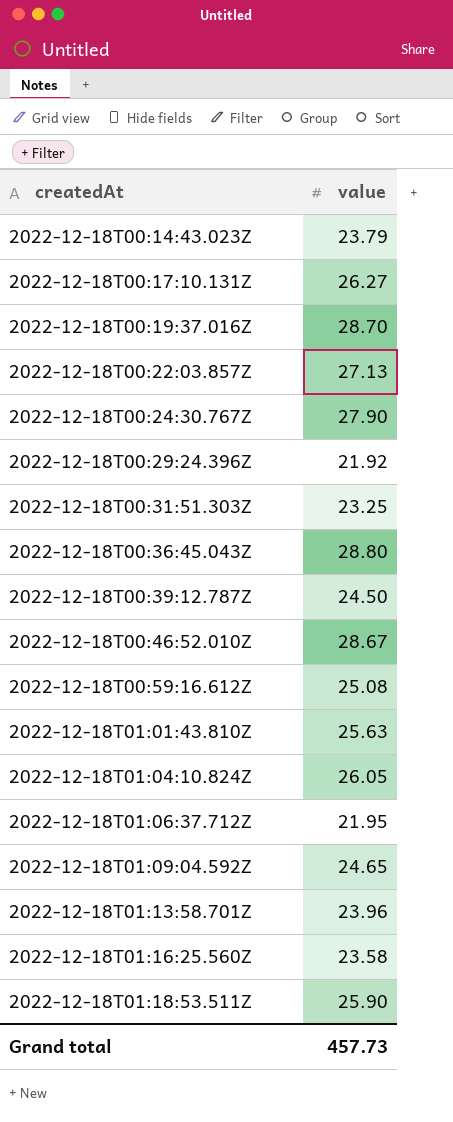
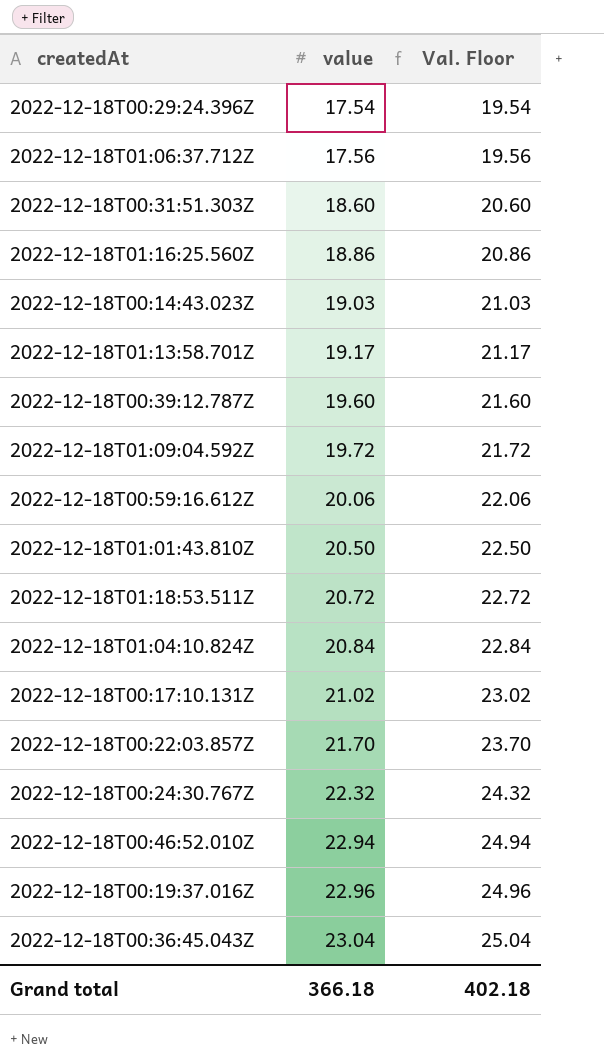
row order: createdAt ascending -> value ascending
column Val. Floor | formula: none -> [value] + 2
2022-12-18T00:29:24.396Z | value: 21.92 -> 17.54
2022-12-18T01:06:37.712Z | value: 21.95 -> 17.56
2022-12-18T00:31:51.303Z | value: 23.25 -> 18.60
2022-12-18T01:16:25.560Z | value: 23.58 -> 18.86
2022-12-18T00:14:43.023Z | value: 23.79 -> 19.03
2022-12-18T01:13:58.701Z | value: 23.96 -> 19.17
2022-12-18T00:39:12.787Z | value: 24.50 -> 19.60
2022-12-18T01:09:04.592Z | value: 24.65 -> 19.72
2022-12-18T00:59:16.612Z | value: 25.08 -> 20.06
2022-12-18T01:01:43.810Z | value: 25.63 -> 20.50
2022-12-18T01:18:53.511Z | value: 25.90 -> 20.72
2022-12-18T01:04:10.824Z | value: 26.05 -> 20.84
2022-12-18T00:17:10.131Z | value: 26.27 -> 21.02
2022-12-18T00:22:03.857Z | value: 27.13 -> 21.70
2022-12-18T00:24:30.767Z | value: 27.90 -> 22.32
2022-12-18T00:46:52.010Z | value: 28.67 -> 22.94
2022-12-18T00:19:37.016Z | value: 28.70 -> 22.96
2022-12-18T00:36:45.043Z | value: 28.80 -> 23.04
Grand total | value: 457.73 -> 366.18

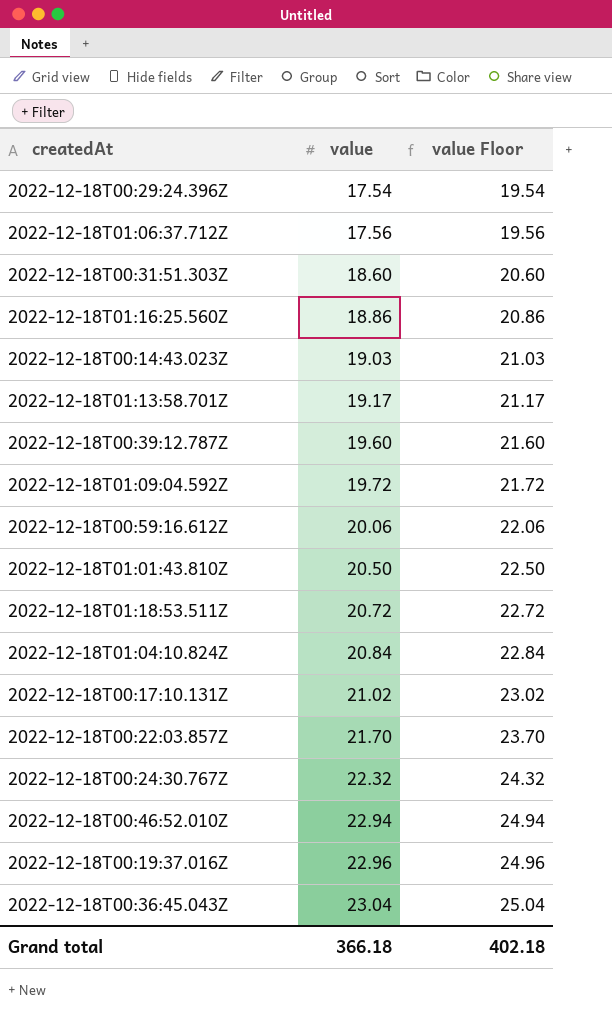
column name: Val. Floor -> value Floor

